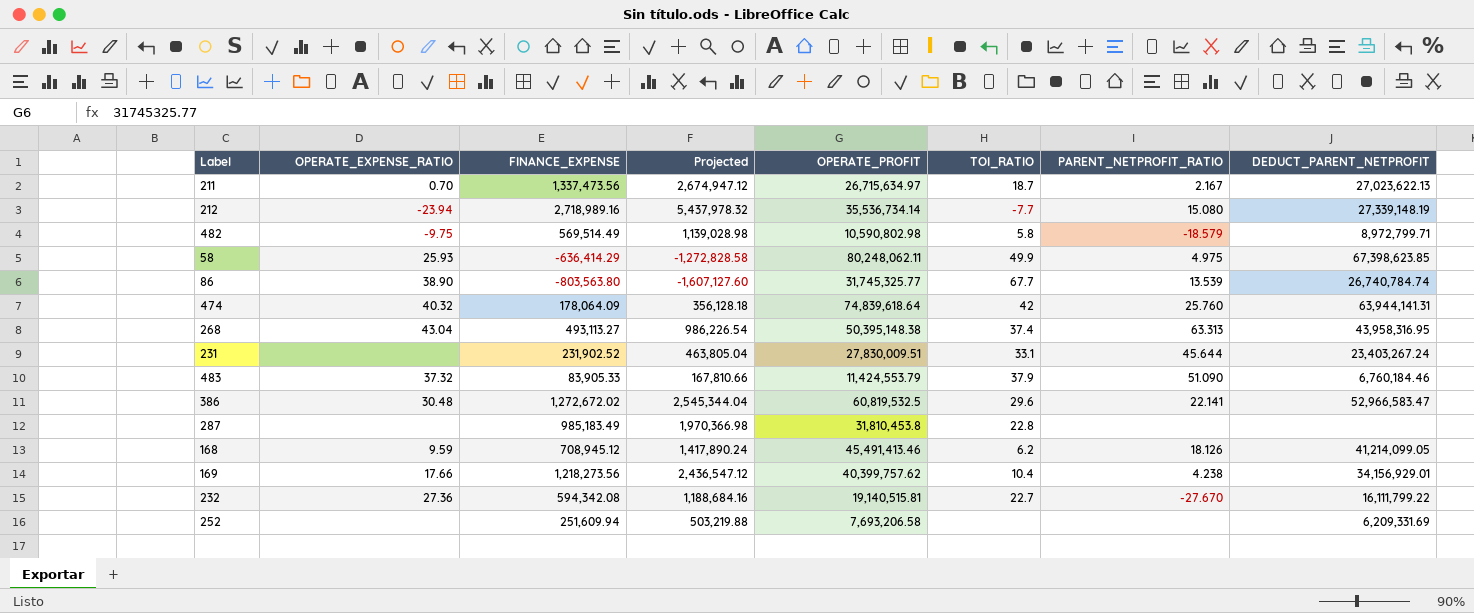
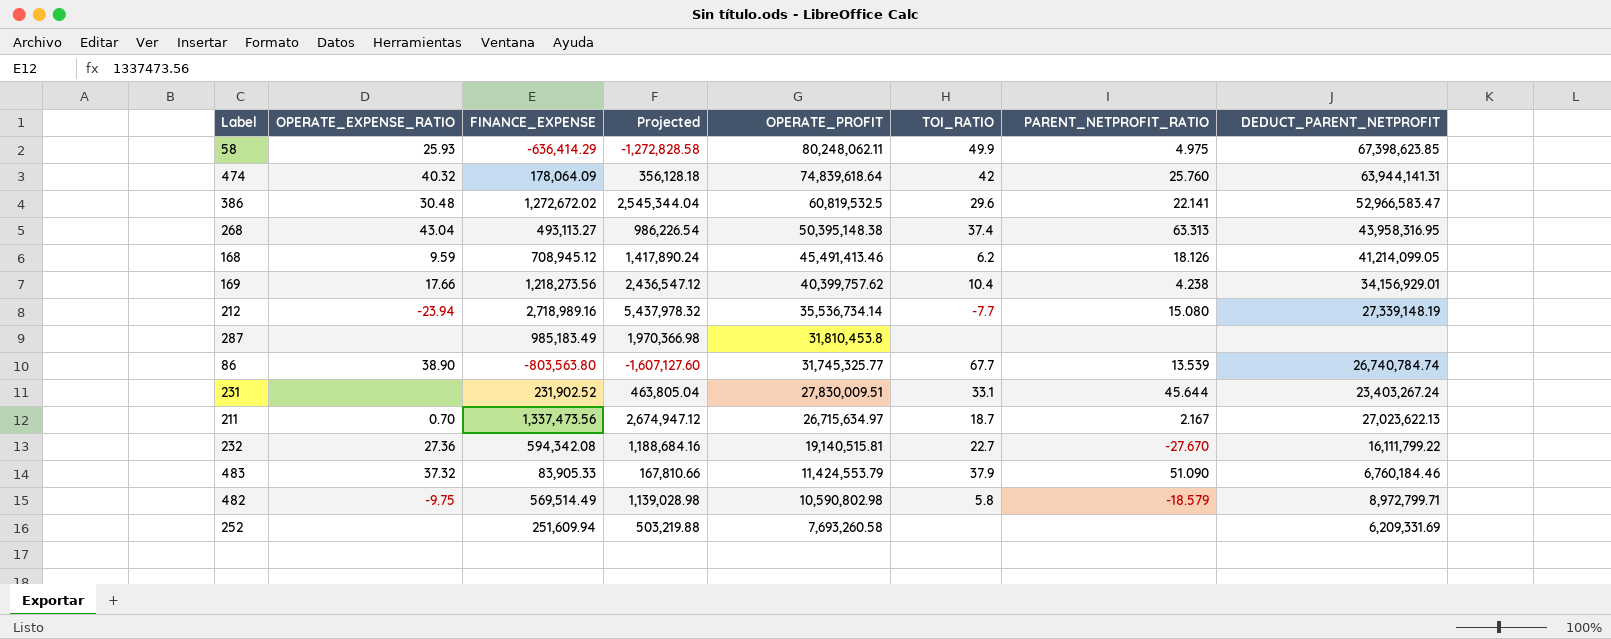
row order: none -> OPERATE_PROFIT descending
287 | TOI_RATIO: 22.8 -> none
252 | OPERATE_PROFIT: 7,693,206.58 -> 7,693,260.58

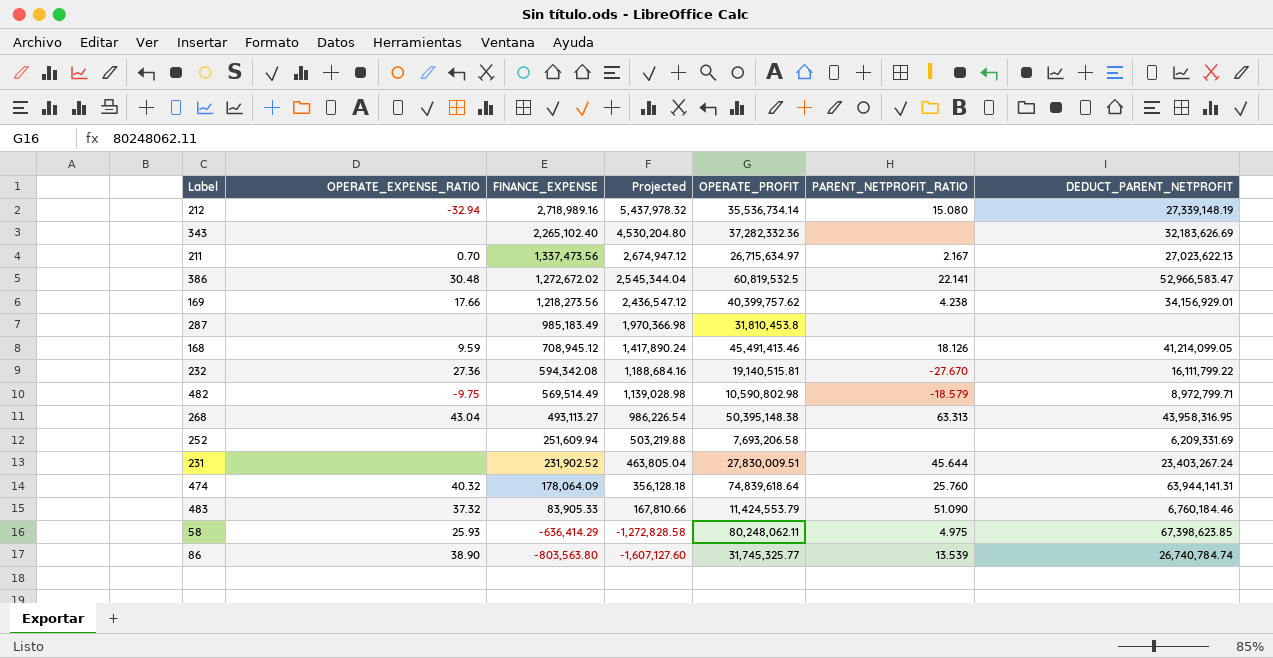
row order: OPERATE_PROFIT descending -> FINANCE_EXPENSE descending
column TOI_RATIO | position: 6 -> none
212 | OPERATE_EXPENSE_RATIO: -23.94 -> -32.94
row 343: none -> none | 2,265,102.40 | 4,530,204.80 | 37,282,332.36 | none | 32,183,626.69
252 | OPERATE_PROFIT: 7,693,260.58 -> 7,693,206.58

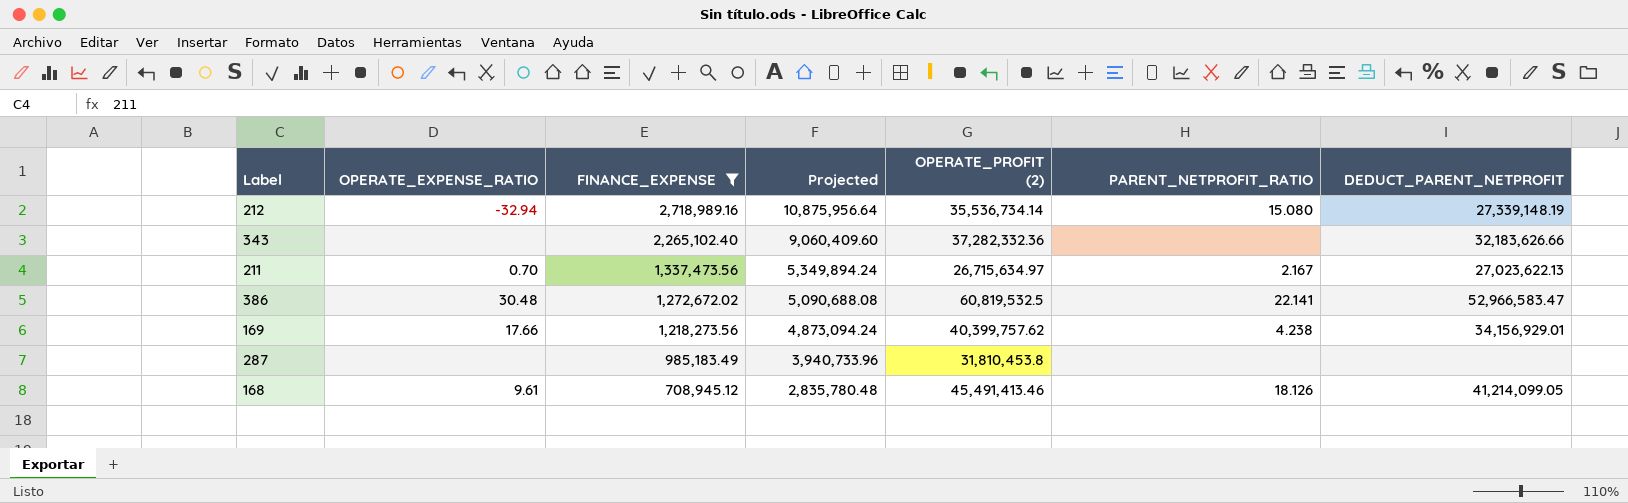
filter: none -> FINANCE_EXPENSE >= 708,945.12
column Projected | formula: [FINANCE_EXPENSE] * 2 -> [FINANCE_EXPENSE] * 4
column name: OPERATE_PROFIT -> OPERATE_PROFIT (2)
343 | DEDUCT_PARENT_NETPROFIT: 32,183,626.69 -> 32,183,626.66
168 | OPERATE_EXPENSE_RATIO: 9.59 -> 9.61

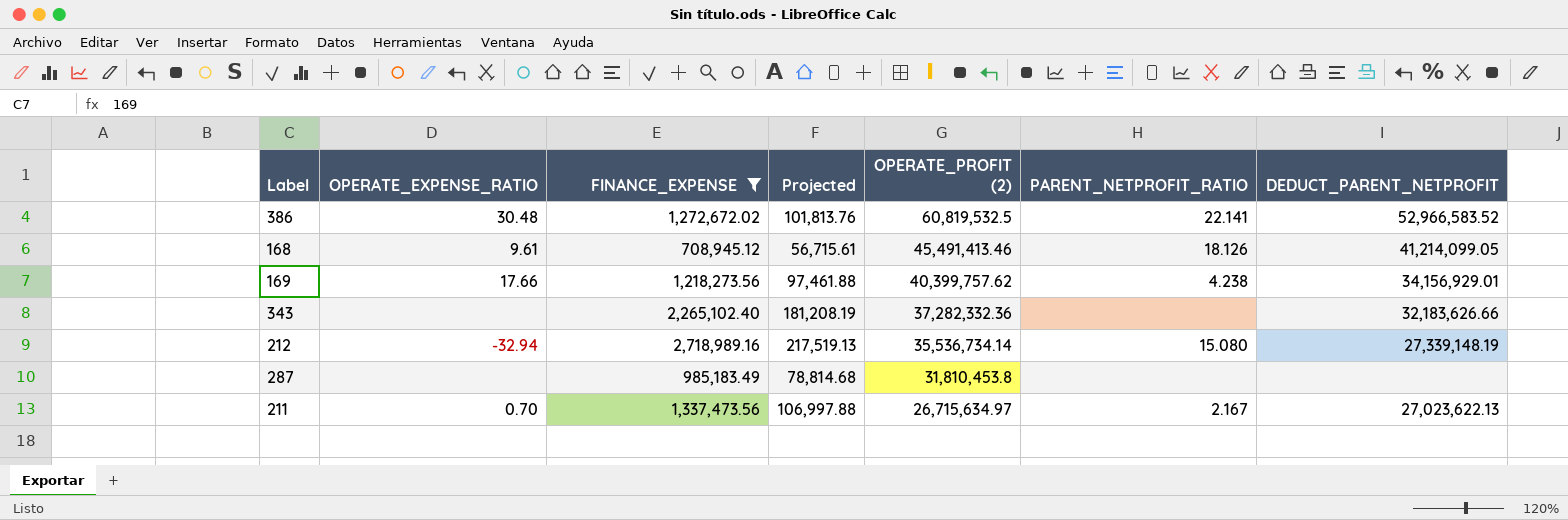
row order: FINANCE_EXPENSE descending -> OPERATE_PROFIT (2) descending
column Projected | formula: [FINANCE_EXPENSE] * 4 -> [FINANCE_EXPENSE] * 0.08
386 | DEDUCT_PARENT_NETPROFIT: 52,966,583.47 -> 52,966,583.52

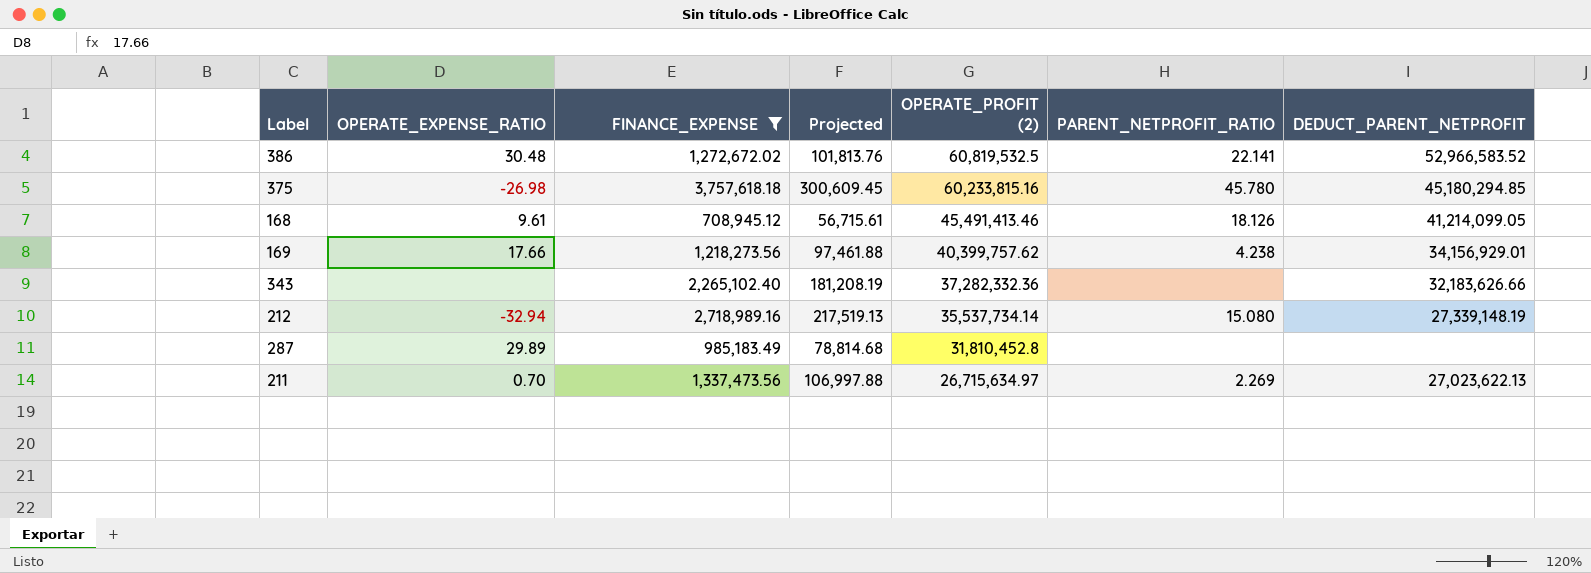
row 375: none -> -26.98 | 3,757,618.18 | 300,609.45 | 60,233,815.16 | 45.780 | 45,180,294.85
212 | OPERATE_PROFIT (2): 35,536,734.14 -> 35,537,734.14
287 | OPERATE_EXPENSE_RATIO: none -> 29.89
287 | OPERATE_PROFIT (2): 31,810,453.8 -> 31,810,452.8
211 | PARENT_NETPROFIT_RATIO: 2.167 -> 2.269

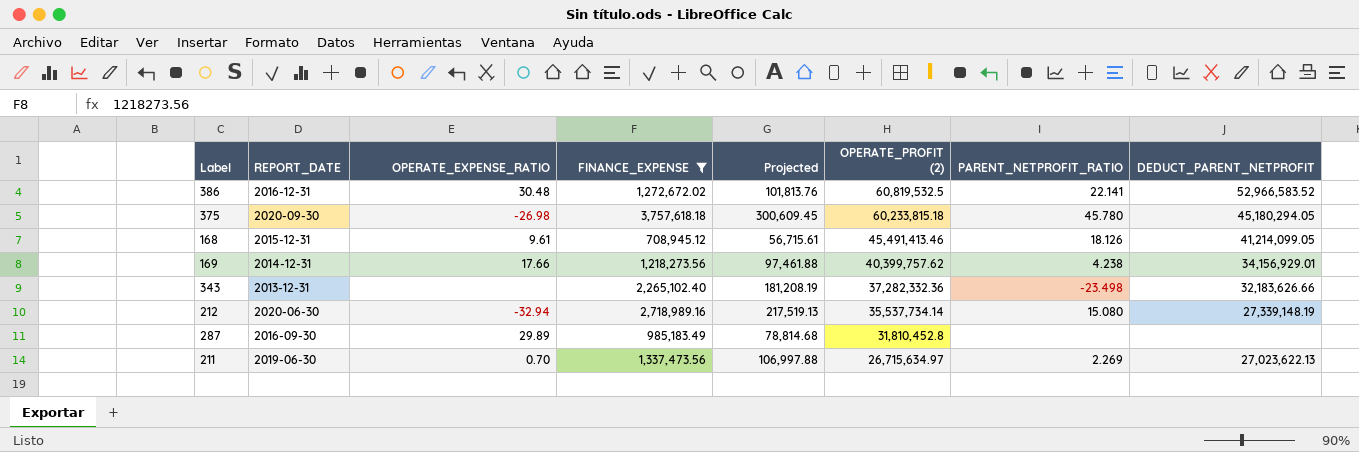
column REPORT_DATE | position: none -> 2
375 | OPERATE_PROFIT (2): 60,233,815.16 -> 60,233,815.18
375 | DEDUCT_PARENT_NETPROFIT: 45,180,294.85 -> 45,180,294.05
343 | PARENT_NETPROFIT_RATIO: none -> -23.498

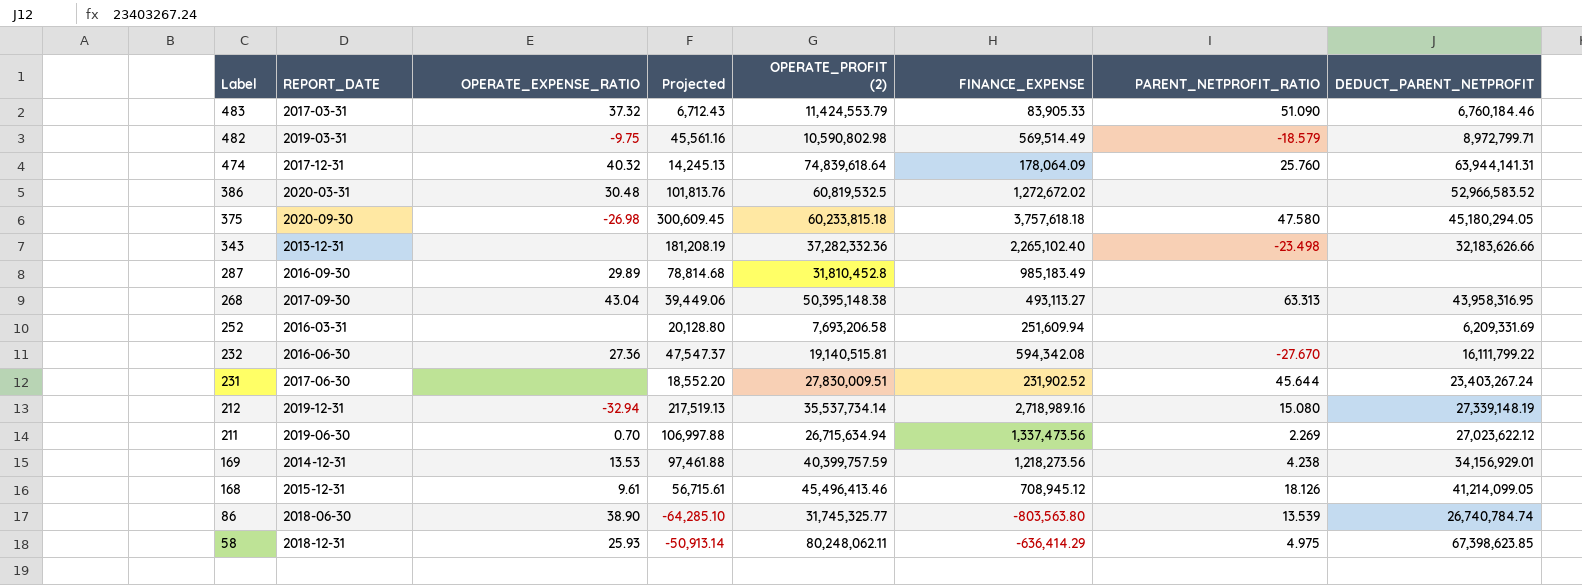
filter: FINANCE_EXPENSE >= 708,945.12 -> none
row order: OPERATE_PROFIT (2) descending -> Label descending
column FINANCE_EXPENSE | position: 4 -> 6
386 | REPORT_DATE: 2016-12-31 -> 2020-03-31
386 | PARENT_NETPROFIT_RATIO: 22.141 -> none
375 | PARENT_NETPROFIT_RATIO: 45.780 -> 47.580
212 | REPORT_DATE: 2020-06-30 -> 2019-12-31
211 | OPERATE_PROFIT (2): 26,715,634.97 -> 26,715,634.94
211 | DEDUCT_PARENT_NETPROFIT: 27,023,622.13 -> 27,023,622.12
169 | OPERATE_EXPENSE_RATIO: 17.66 -> 13.53
169 | OPERATE_PROFIT (2): 40,399,757.62 -> 40,399,757.59
168 | OPERATE_PROFIT (2): 45,491,413.46 -> 45,496,413.46

